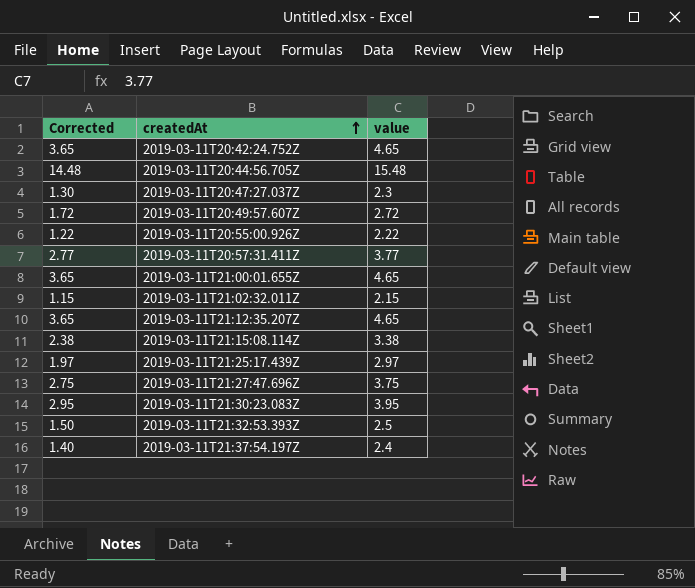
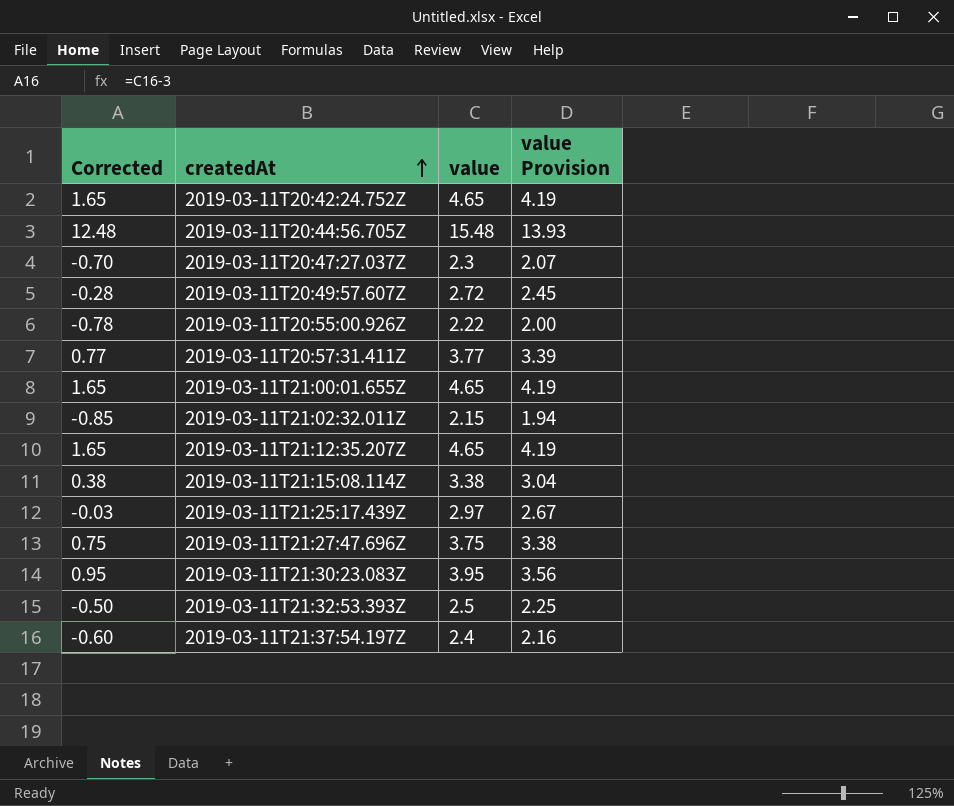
column Corrected | formula: [value] - 1 -> [value] - 3
column value Provision | formula: none -> [value] * 0.9

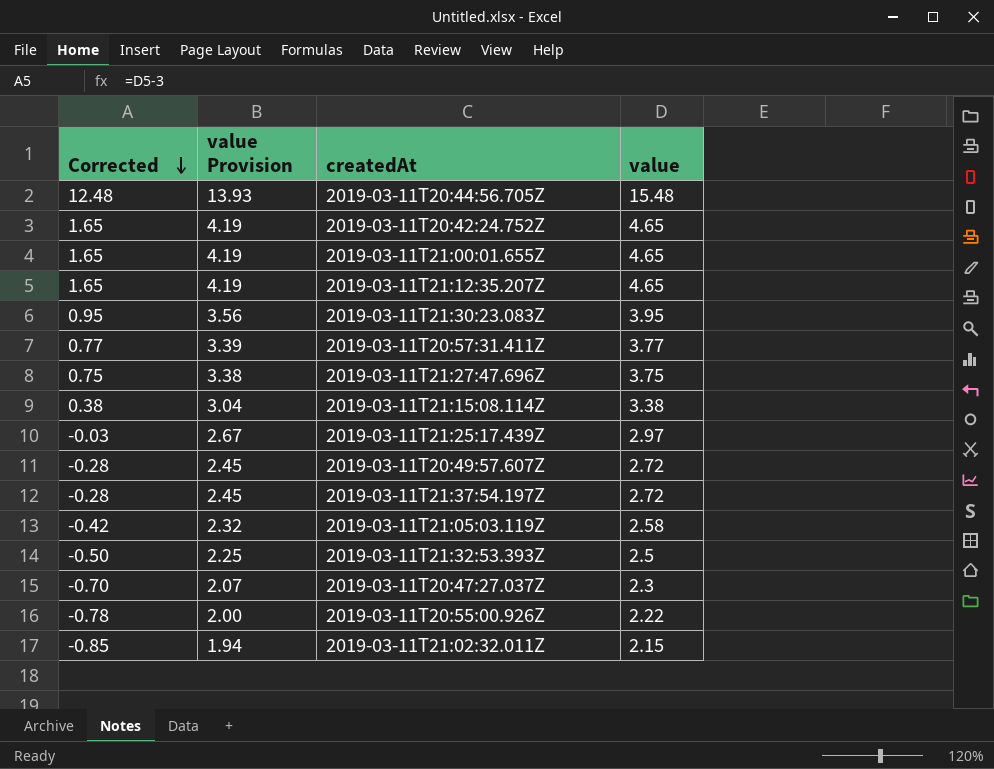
row order: createdAt ascending -> Corrected descending
column value Provision | position: 4 -> 2
2019-03-11T21:37:54.197Z | Corrected: -0.60 -> -0.28
2019-03-11T21:37:54.197Z | value Provision: 2.16 -> 2.45
2019-03-11T21:37:54.197Z | value: 2.4 -> 2.72
row 2019-03-11T21:05:03.119Z: none -> -0.42 | 2.32 | 2.58

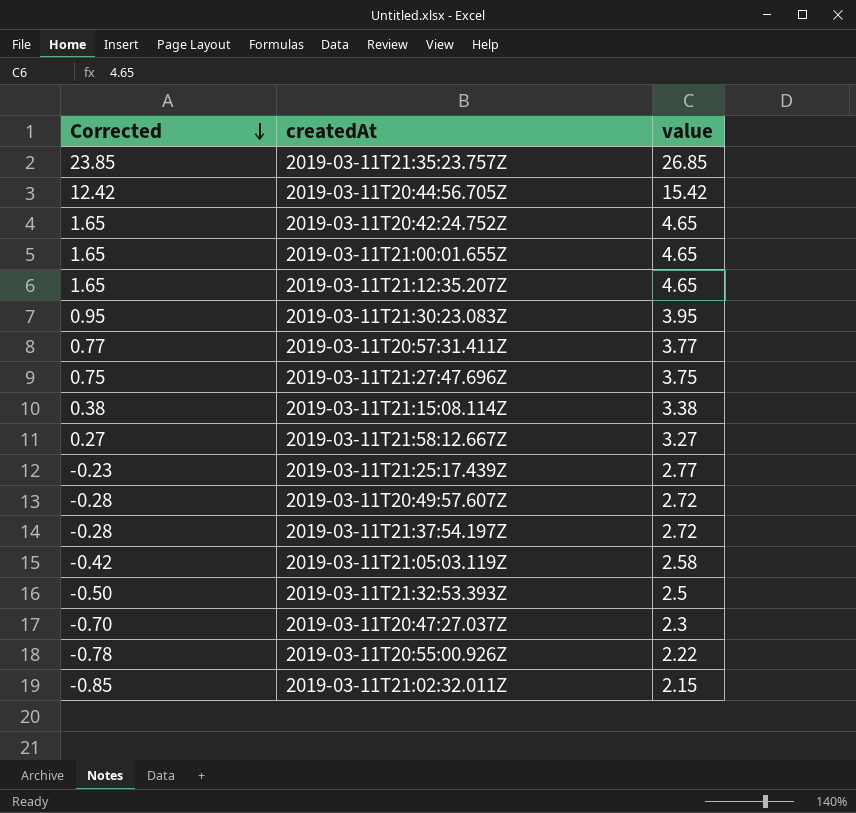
column value Provision | formula: [value] * 0.9 -> none
row 2019-03-11T21:35:23.757Z: none -> 23.85 | 26.85
2019-03-11T20:44:56.705Z | Corrected: 12.48 -> 12.42
2019-03-11T20:44:56.705Z | value: 15.48 -> 15.42
row 2019-03-11T21:58:12.667Z: none -> 0.27 | 3.27
2019-03-11T21:25:17.439Z | Corrected: -0.03 -> -0.23
2019-03-11T21:25:17.439Z | value: 2.97 -> 2.77

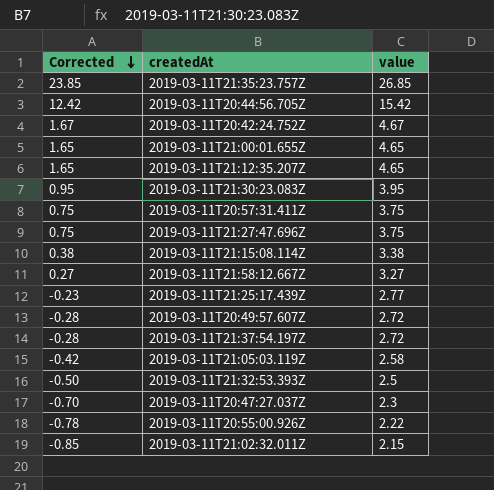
2019-03-11T20:42:24.752Z | Corrected: 1.65 -> 1.67
2019-03-11T20:42:24.752Z | value: 4.65 -> 4.67
2019-03-11T20:57:31.411Z | Corrected: 0.77 -> 0.75
2019-03-11T20:57:31.411Z | value: 3.77 -> 3.75

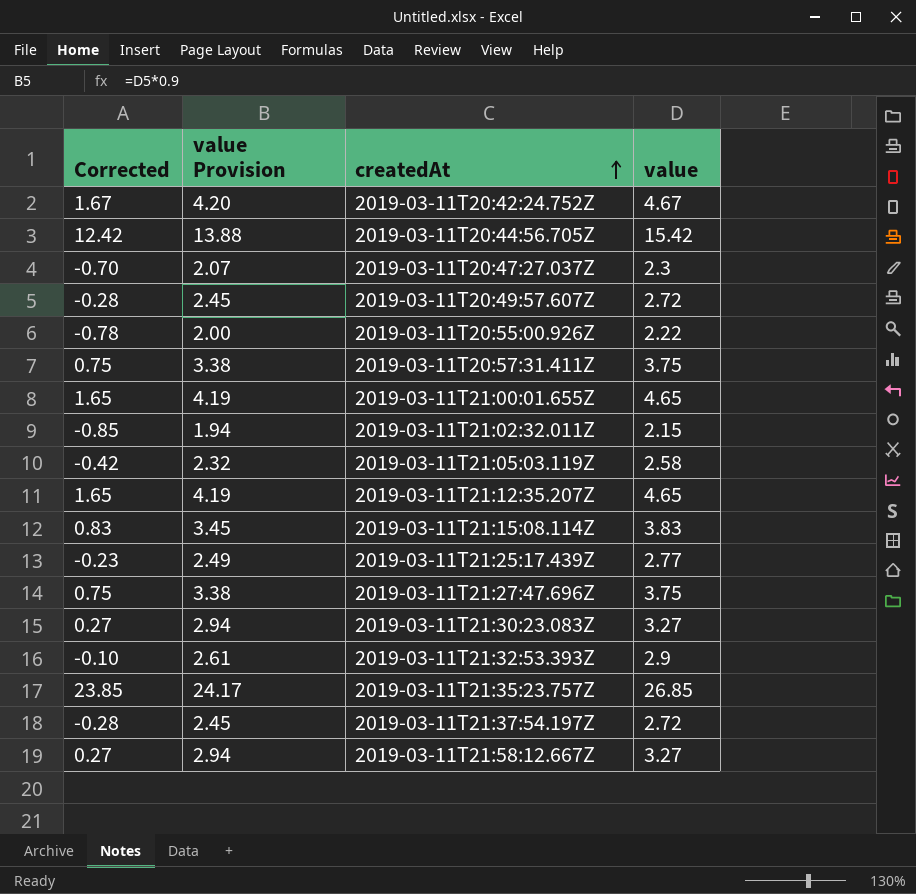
row order: Corrected descending -> createdAt ascending
column value Provision | formula: none -> [value] * 0.9
2019-03-11T21:15:08.114Z | Corrected: 0.38 -> 0.83
2019-03-11T21:15:08.114Z | value: 3.38 -> 3.83
2019-03-11T21:30:23.083Z | Corrected: 0.95 -> 0.27
2019-03-11T21:30:23.083Z | value: 3.95 -> 3.27
2019-03-11T21:32:53.393Z | Corrected: -0.50 -> -0.10
2019-03-11T21:32:53.393Z | value: 2.5 -> 2.9

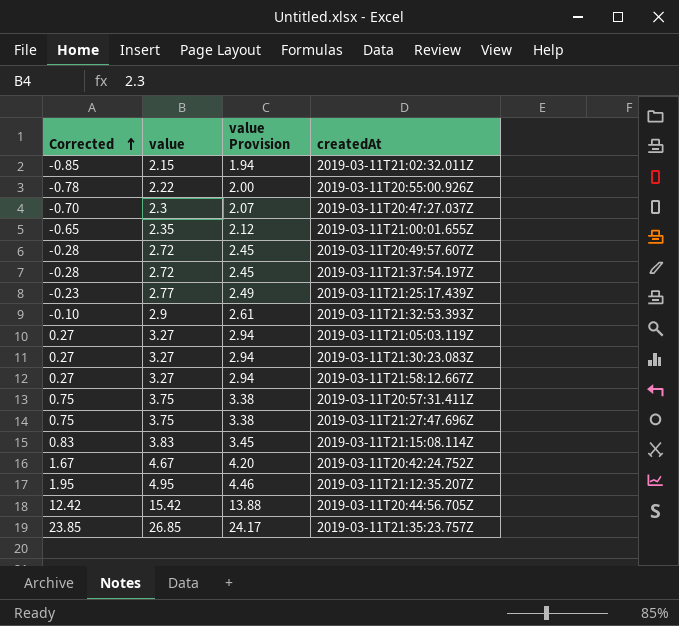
row order: createdAt ascending -> Corrected ascending
column value | position: 4 -> 2
2019-03-11T21:00:01.655Z | Corrected: 1.65 -> -0.65
2019-03-11T21:00:01.655Z | value: 4.65 -> 2.35
2019-03-11T21:00:01.655Z | value Provision: 4.19 -> 2.12
2019-03-11T21:05:03.119Z | Corrected: -0.42 -> 0.27
2019-03-11T21:05:03.119Z | value: 2.58 -> 3.27
2019-03-11T21:05:03.119Z | value Provision: 2.32 -> 2.94
2019-03-11T21:12:35.207Z | Corrected: 1.65 -> 1.95
2019-03-11T21:12:35.207Z | value: 4.65 -> 4.95
2019-03-11T21:12:35.207Z | value Provision: 4.19 -> 4.46

